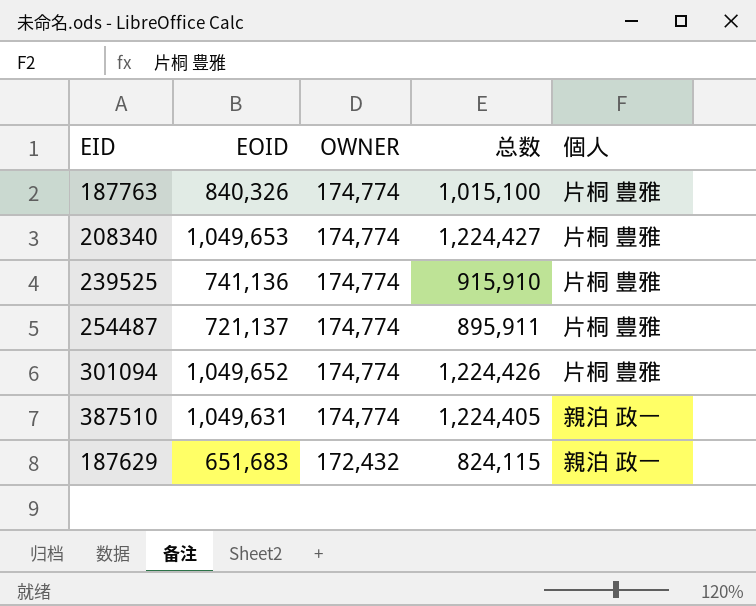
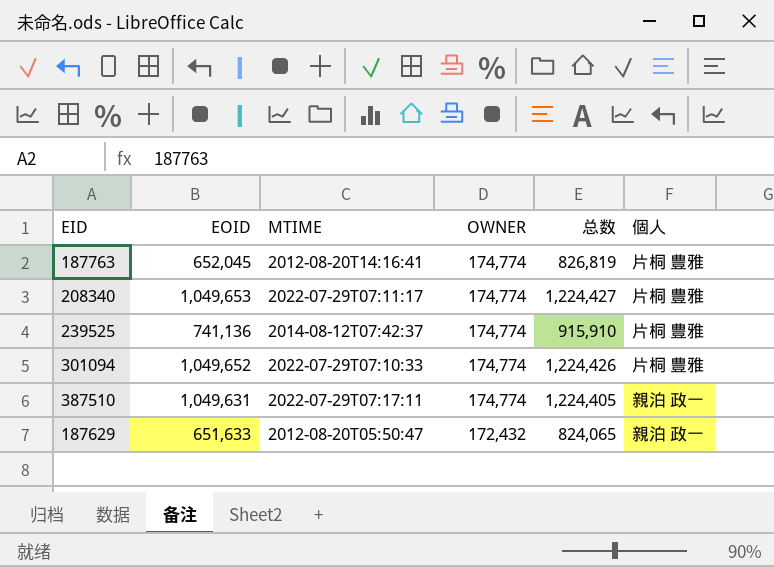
column MTIME | position: none -> 3
row 254487: 721,137 | 174,774 | 895,911 | 片桐 豊雅 -> none
187763 | EOID: 840,326 -> 652,045
187763 | 总数: 1,015,100 -> 826,819
187629 | EOID: 651,683 -> 651,633
187629 | 总数: 824,115 -> 824,065

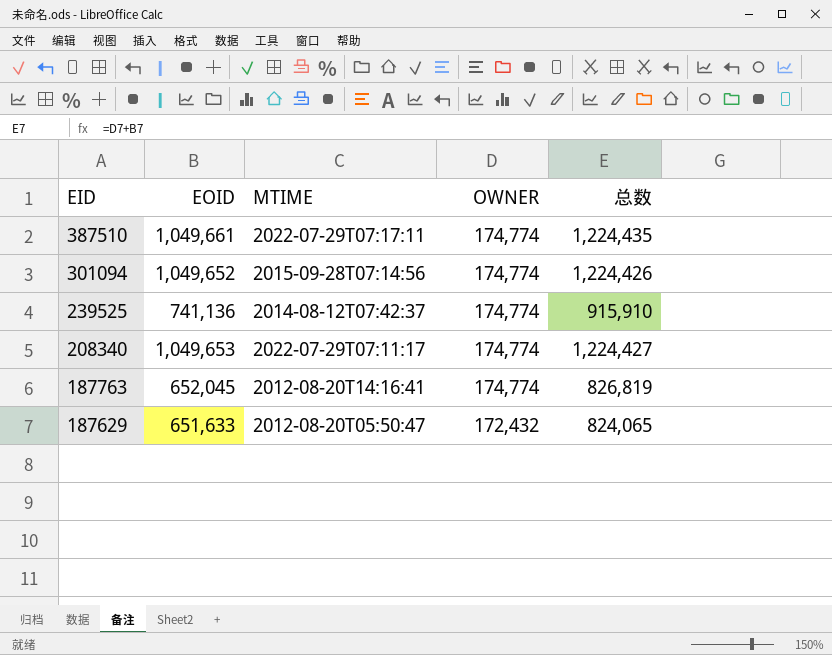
row order: OWNER descending -> EID descending
column 個人 | position: 6 -> none
387510 | EOID: 1,049,631 -> 1,049,661
387510 | 总数: 1,224,405 -> 1,224,435
301094 | MTIME: 2022-07-29T07:10:33 -> 2015-09-28T07:14:56

